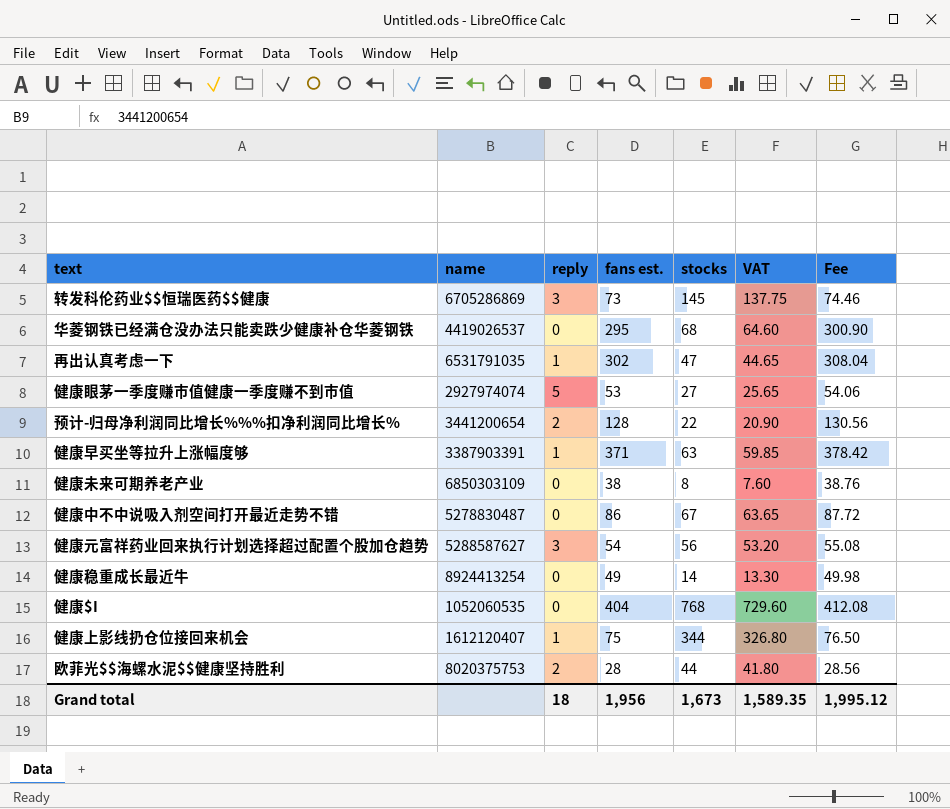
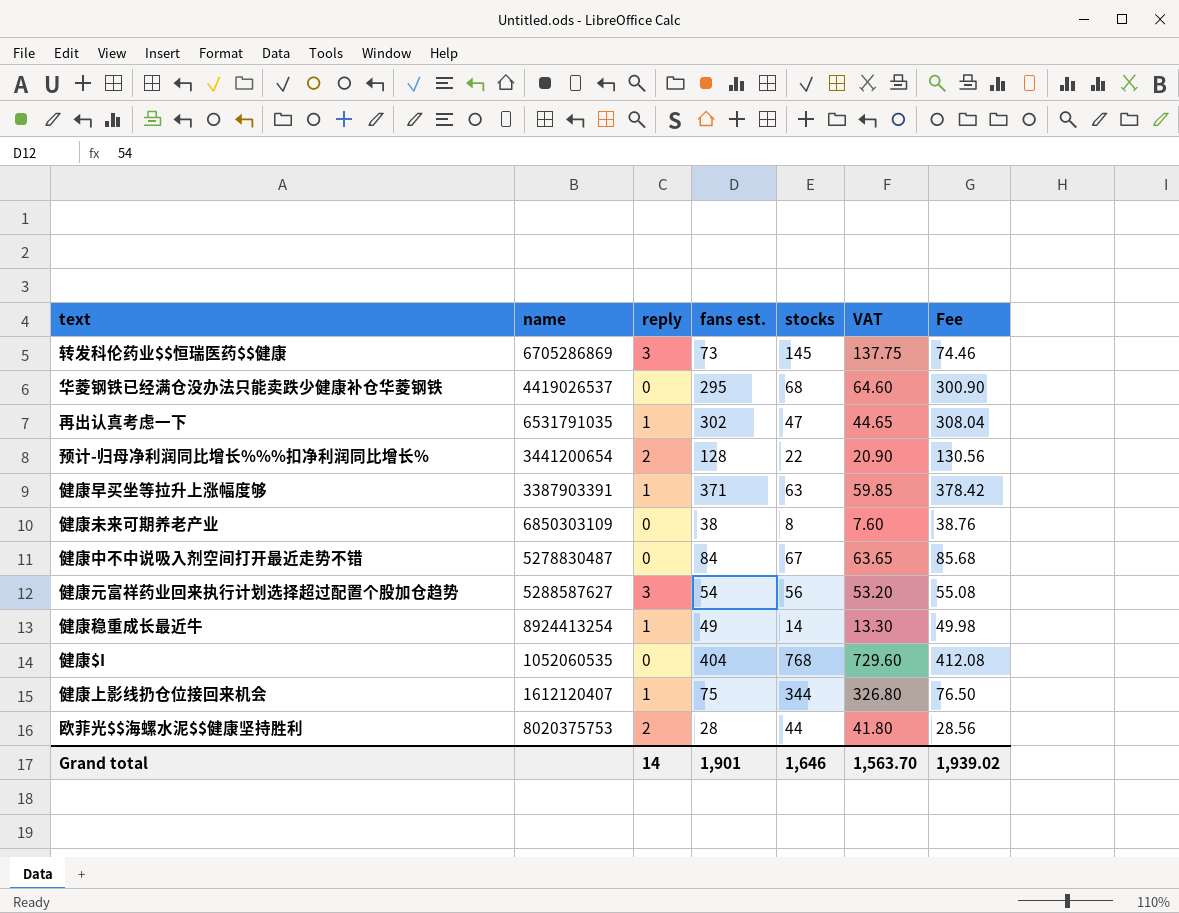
row 健康眼茅一季度赚市值健康一季度赚不到市值: 2927974074 | 5 | 53 | 27 | 25.65 | 54.06 -> none
健康中不中说吸入剂空间打开最近走势不错 | fans est.: 86 -> 84
健康中不中说吸入剂空间打开最近走势不错 | Fee: 87.72 -> 85.68
健康稳重成长最近牛 | reply: 0 -> 1
Grand total | reply: 18 -> 14
Grand total | fans est.: 1,956 -> 1,901
Grand total | stocks: 1,673 -> 1,646
Grand total | VAT: 1,589.35 -> 1,563.70
Grand total | Fee: 1,995.12 -> 1,939.02

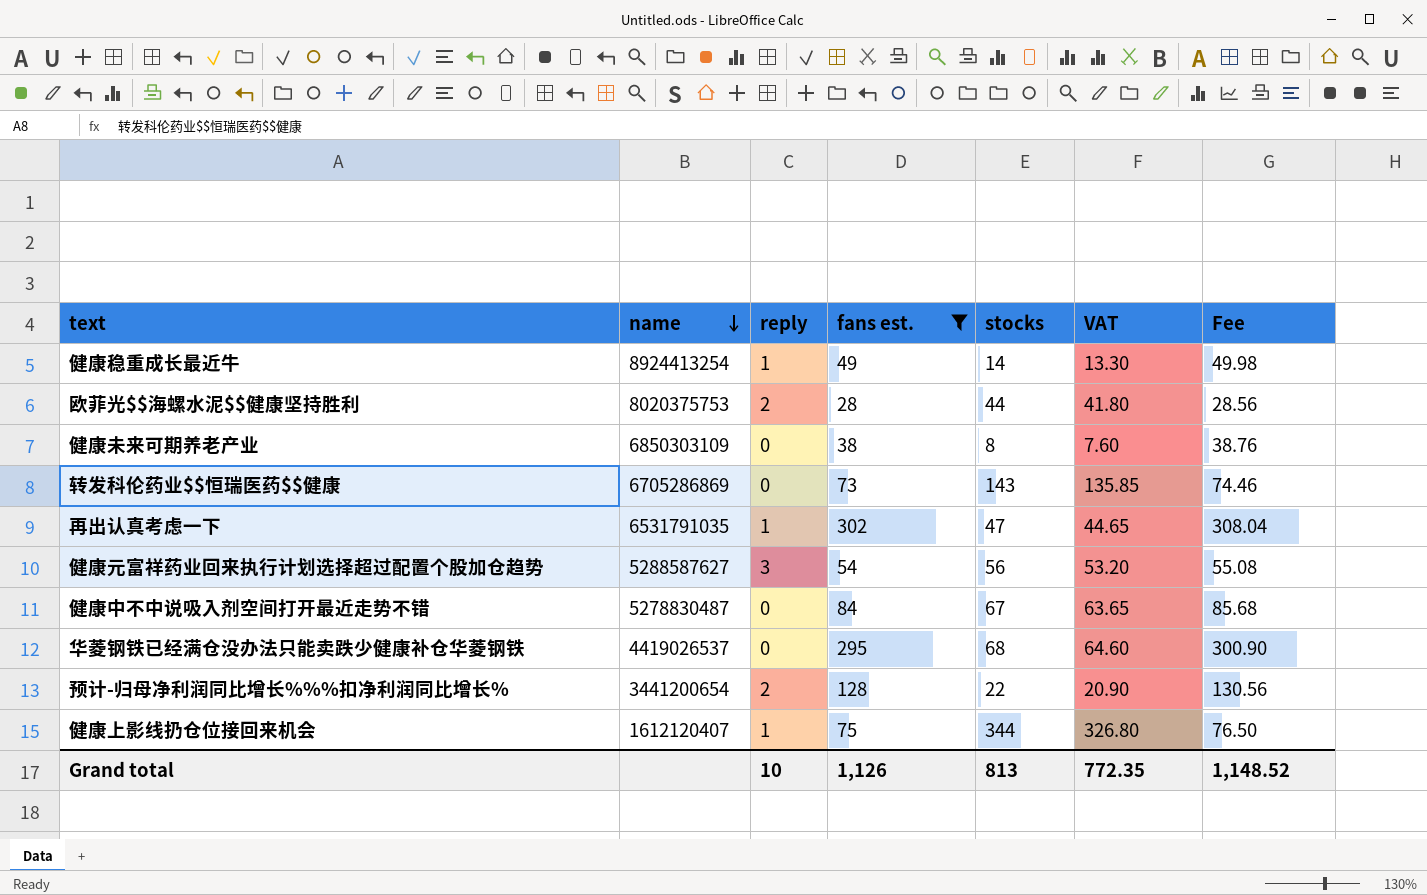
filter: none -> fans est. <= 302
row order: none -> name descending
转发科伦药业$$恒瑞医药$$健康 | reply: 3 -> 0
转发科伦药业$$恒瑞医药$$健康 | stocks: 145 -> 143
转发科伦药业$$恒瑞医药$$健康 | VAT: 137.75 -> 135.85
Grand total | reply: 14 -> 10
Grand total | fans est.: 1,901 -> 1,126
Grand total | stocks: 1,646 -> 813
Grand total | VAT: 1,563.70 -> 772.35
Grand total | Fee: 1,939.02 -> 1,148.52

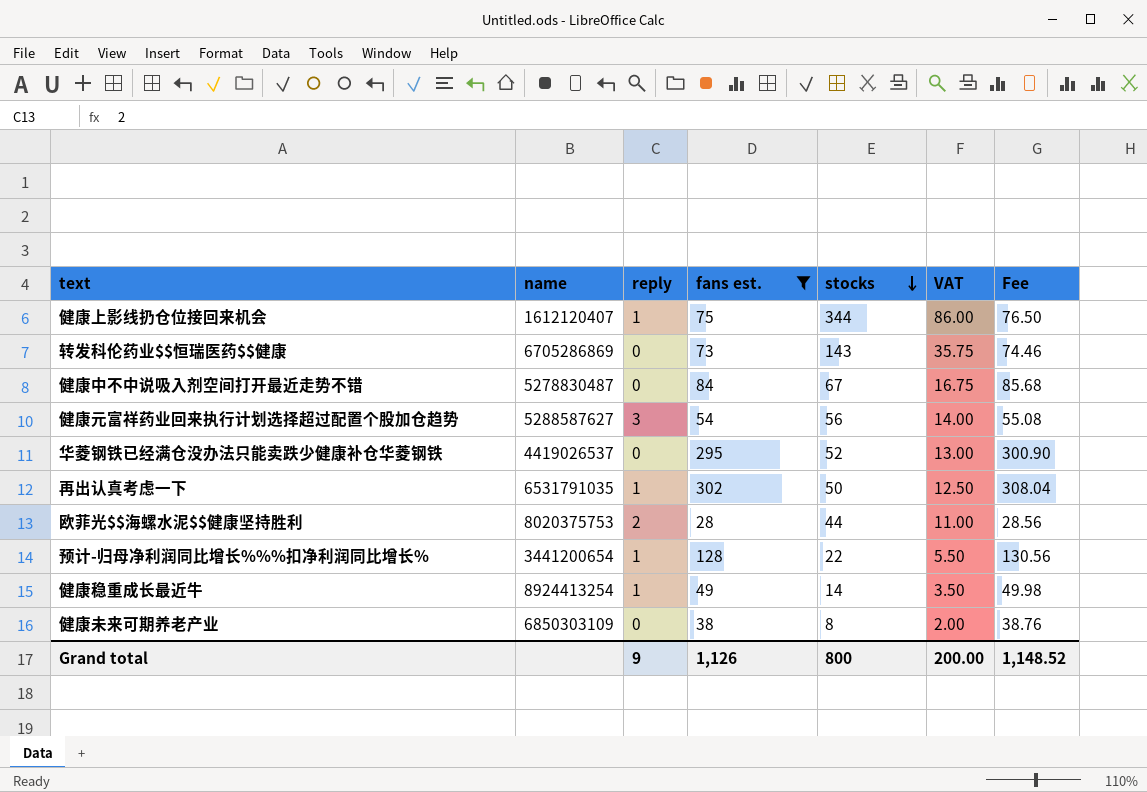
row order: name descending -> stocks descending
column VAT | formula: [stocks] * 0.95 -> [stocks] * 0.25
华菱钢铁已经满仓没办法只能卖跌少健康补仓华菱钢铁 | stocks: 68 -> 52
再出认真考虑一下 | stocks: 47 -> 50
预计-归母净利润同比增长%%%扣净利润同比增长% | reply: 2 -> 1
Grand total | reply: 10 -> 9
Grand total | stocks: 813 -> 800
Grand total | VAT: 772.35 -> 200.00

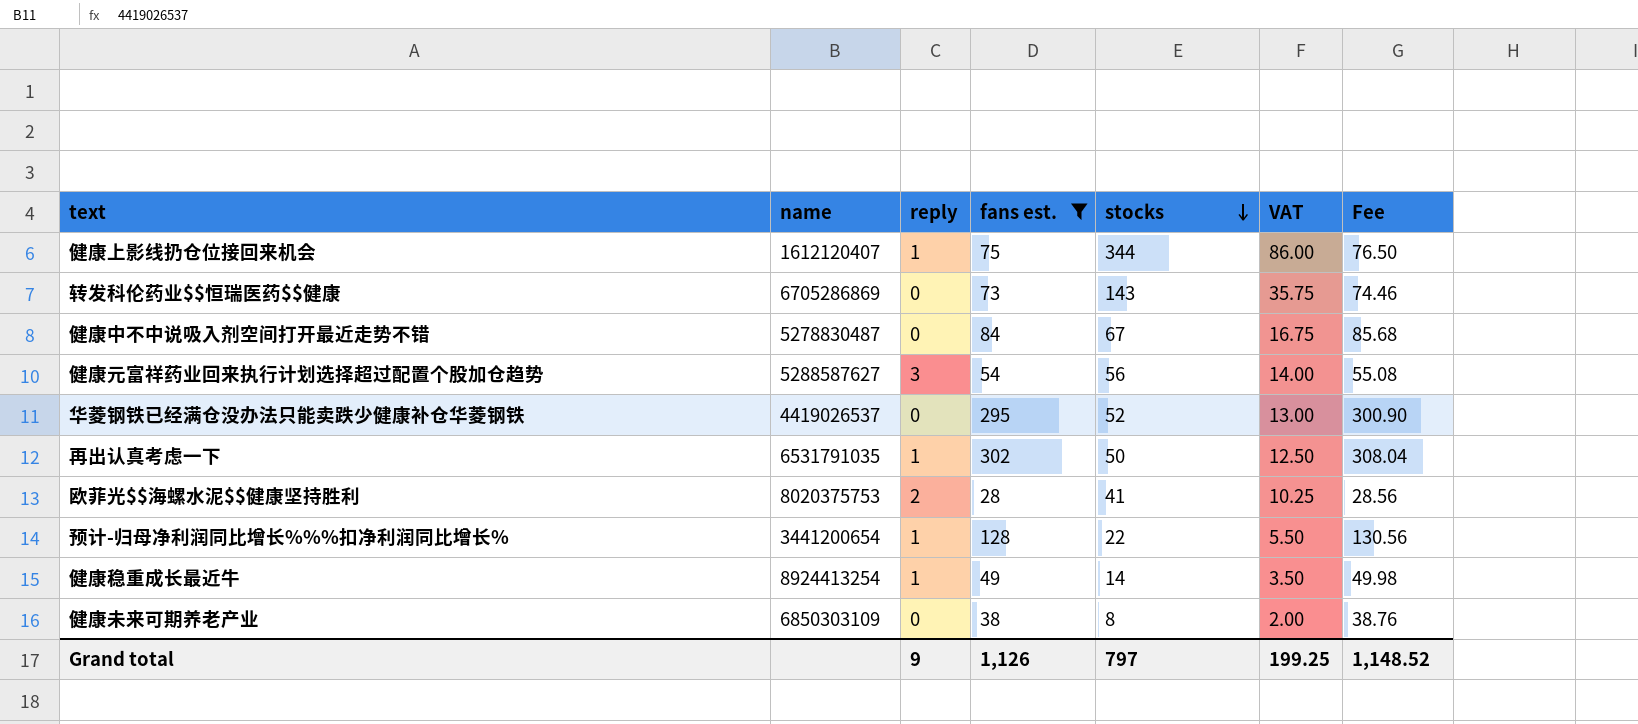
欧菲光$$海螺水泥$$健康坚持胜利 | stocks: 44 -> 41
欧菲光$$海螺水泥$$健康坚持胜利 | VAT: 11.00 -> 10.25
Grand total | stocks: 800 -> 797
Grand total | VAT: 200.00 -> 199.25

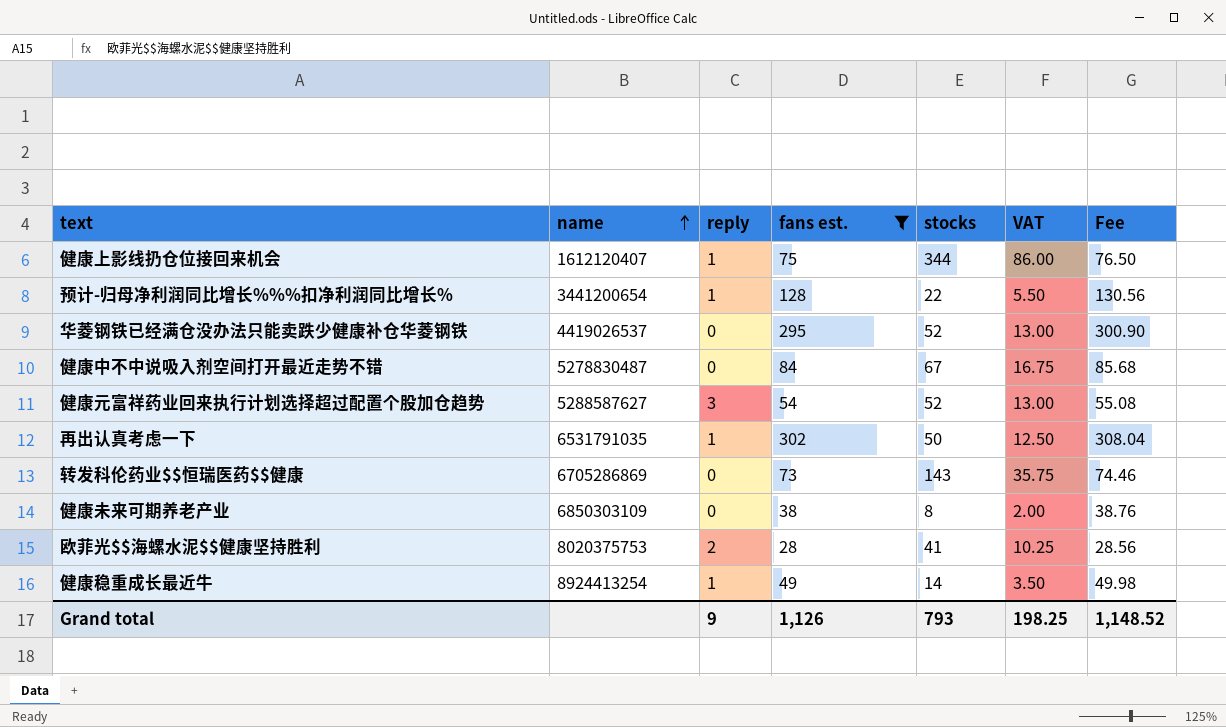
row order: stocks descending -> name ascending
健康元富祥药业回来执行计划选择超过配置个股加仓趋势 | stocks: 56 -> 52
健康元富祥药业回来执行计划选择超过配置个股加仓趋势 | VAT: 14.00 -> 13.00
Grand total | stocks: 797 -> 793
Grand total | VAT: 199.25 -> 198.25

